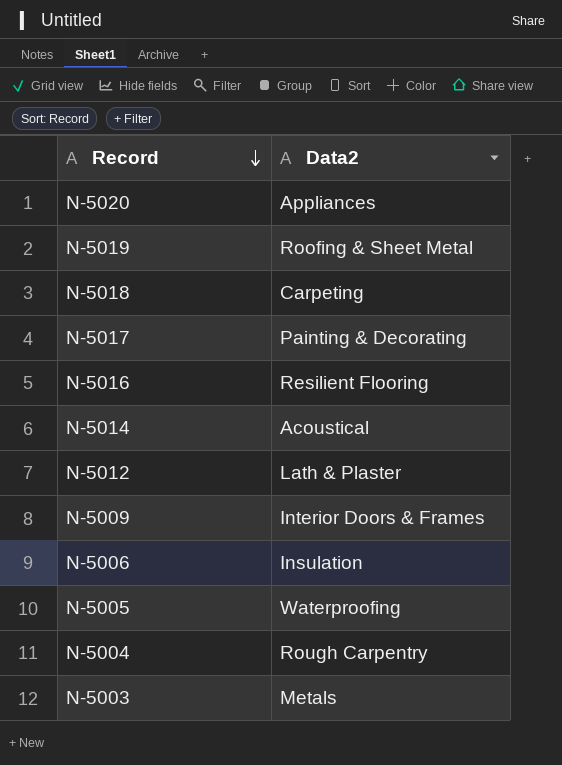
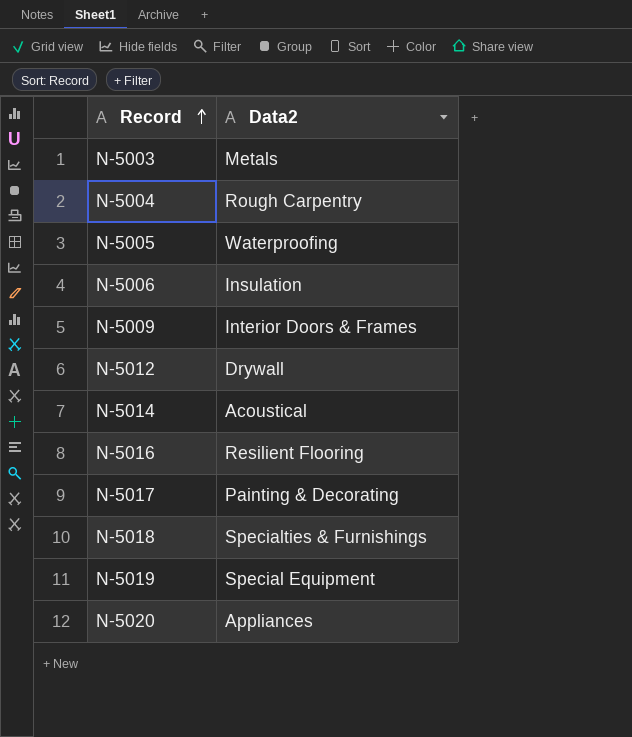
row order: Record descending -> Record ascending
N-5012 | Data2: Lath & Plaster -> Drywall
N-5018 | Data2: Carpeting -> Specialties & Furnishings
N-5019 | Data2: Roofing & Sheet Metal -> Special Equipment

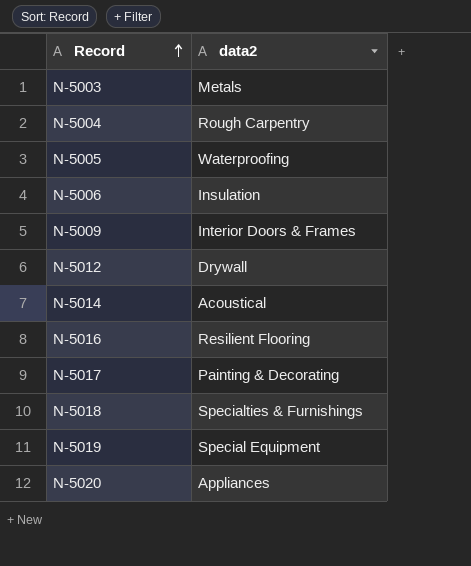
column name: Data2 -> data2

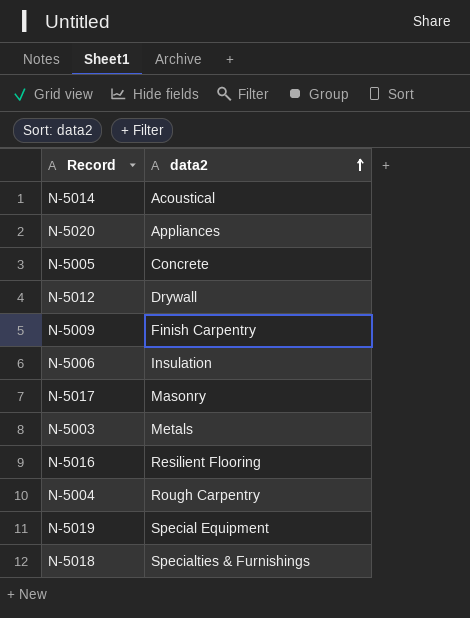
row order: Record ascending -> data2 ascending
N-5005 | data2: Waterproofing -> Concrete
N-5009 | data2: Interior Doors & Frames -> Finish Carpentry
N-5017 | data2: Painting & Decorating -> Masonry

